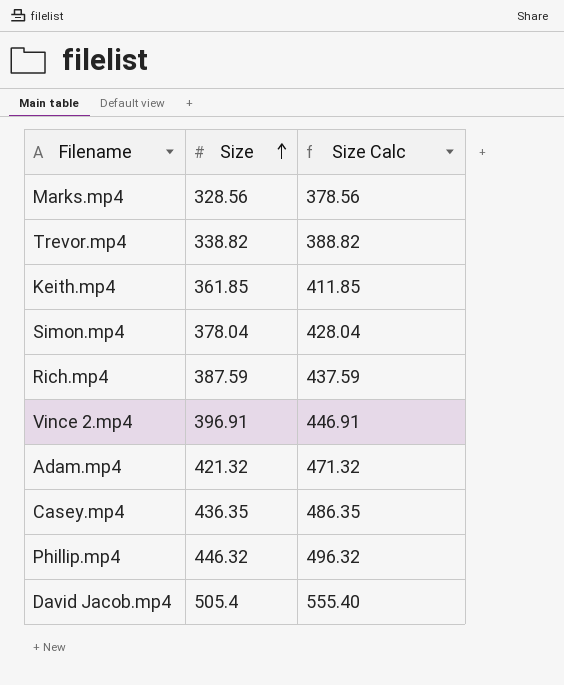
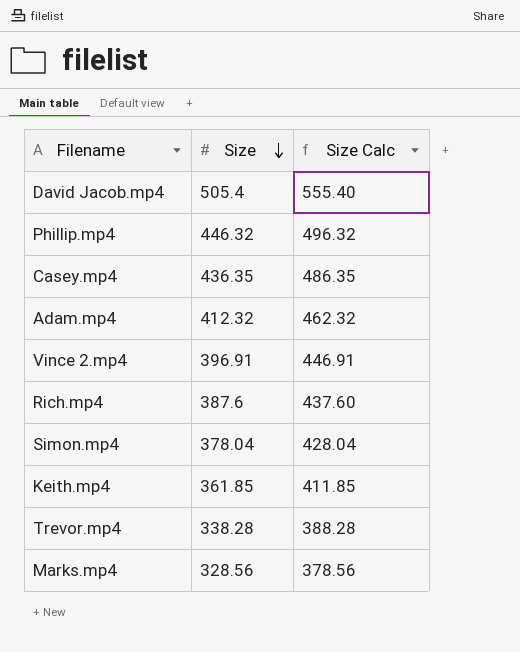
row order: Size ascending -> Size descending
Adam.mp4 | Size: 421.32 -> 412.32
Adam.mp4 | Size Calc: 471.32 -> 462.32
Rich.mp4 | Size: 387.59 -> 387.6
Rich.mp4 | Size Calc: 437.59 -> 437.60
Trevor.mp4 | Size: 338.82 -> 338.28
Trevor.mp4 | Size Calc: 388.82 -> 388.28

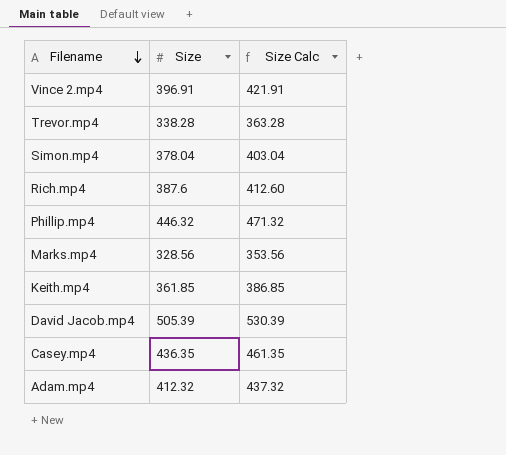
row order: Size descending -> Filename descending
column Size Calc | formula: [Size] + 50 -> [Size] + 25
David Jacob.mp4 | Size: 505.4 -> 505.39

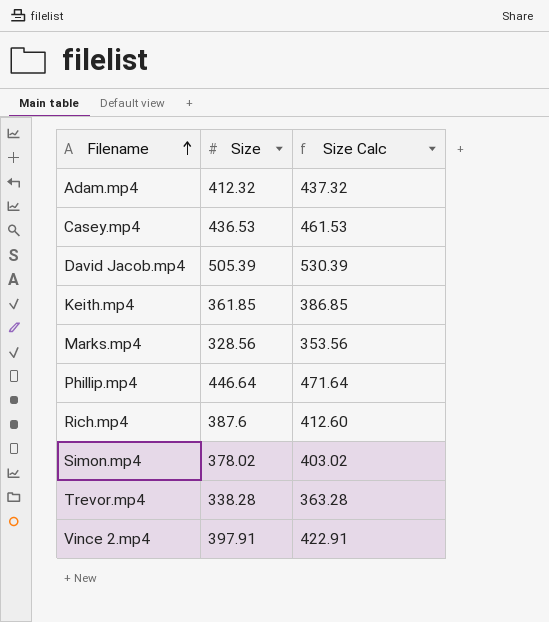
row order: Filename descending -> Filename ascending
Casey.mp4 | Size: 436.35 -> 436.53
Casey.mp4 | Size Calc: 461.35 -> 461.53
Phillip.mp4 | Size: 446.32 -> 446.64
Phillip.mp4 | Size Calc: 471.32 -> 471.64
Simon.mp4 | Size: 378.04 -> 378.02
Simon.mp4 | Size Calc: 403.04 -> 403.02
Vince 2.mp4 | Size: 396.91 -> 397.91
Vince 2.mp4 | Size Calc: 421.91 -> 422.91

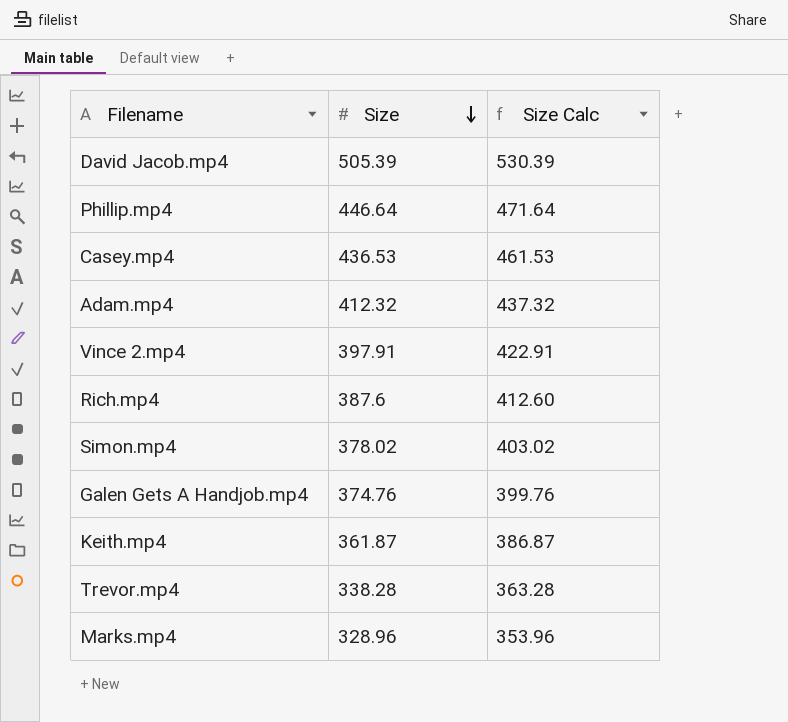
row order: Filename ascending -> Size descending
row Galen Gets A Handjob.mp4: none -> 374.76 | 399.76
Keith.mp4 | Size: 361.85 -> 361.87
Keith.mp4 | Size Calc: 386.85 -> 386.87
Marks.mp4 | Size: 328.56 -> 328.96
Marks.mp4 | Size Calc: 353.56 -> 353.96

